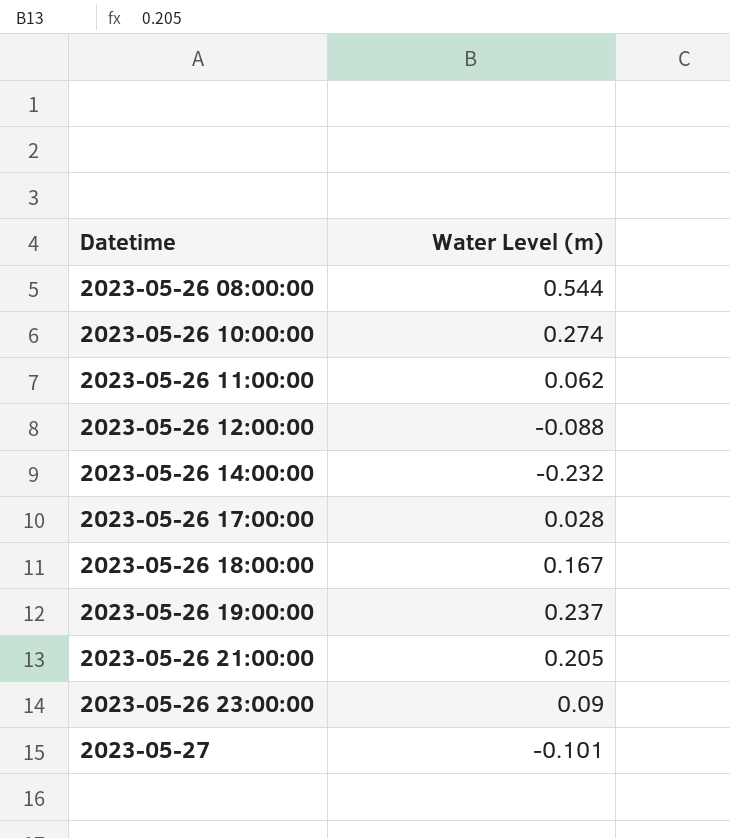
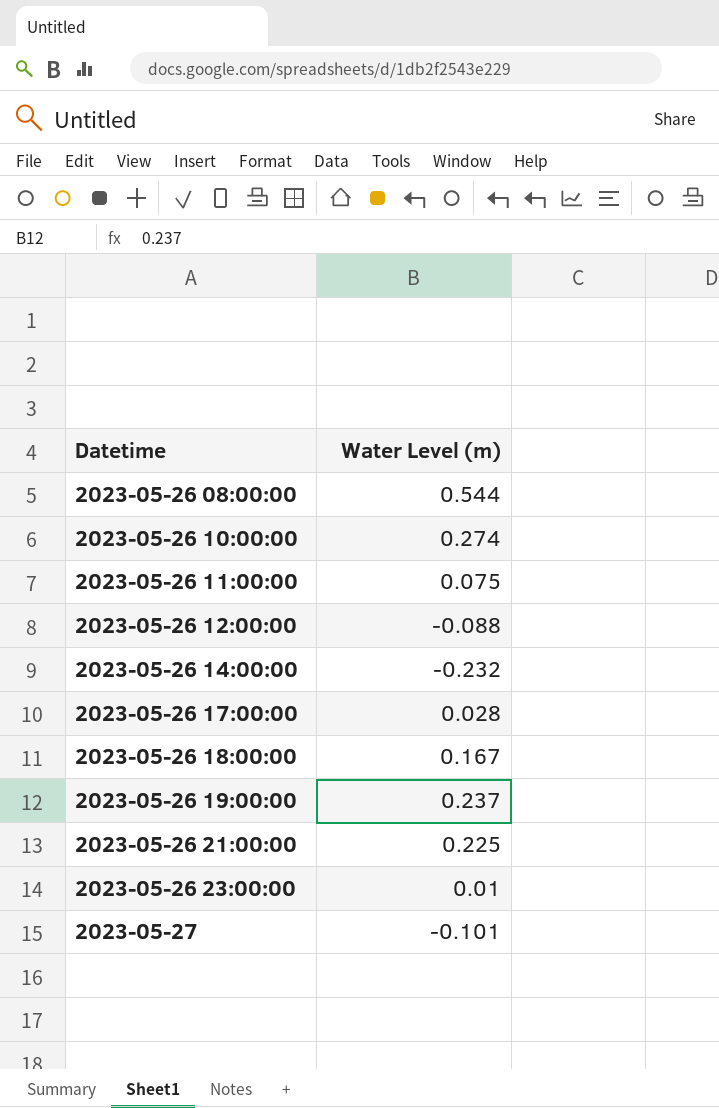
2023-05-26 11:00:00 | Water Level (m): 0.062 -> 0.075
2023-05-26 21:00:00 | Water Level (m): 0.205 -> 0.225
2023-05-26 23:00:00 | Water Level (m): 0.09 -> 0.01

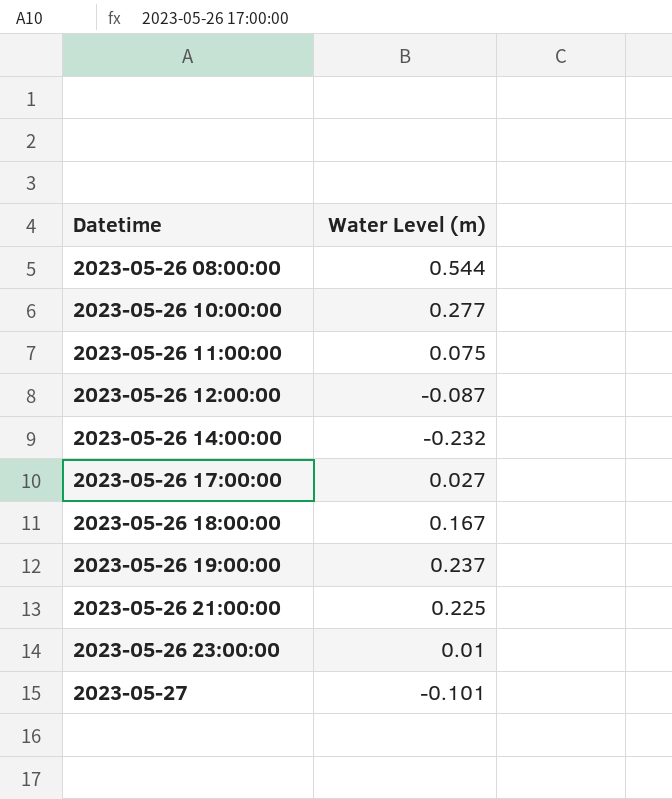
2023-05-26 10:00:00 | Water Level (m): 0.274 -> 0.277
2023-05-26 12:00:00 | Water Level (m): -0.088 -> -0.087
2023-05-26 17:00:00 | Water Level (m): 0.028 -> 0.027

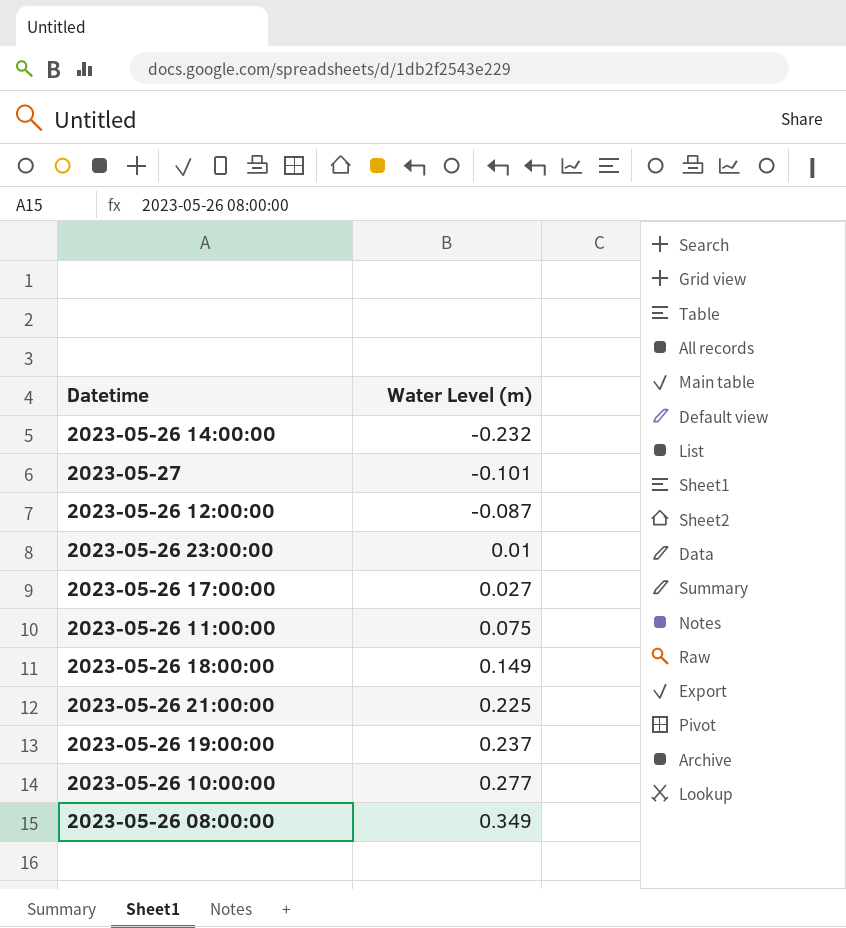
row order: Datetime ascending -> Water Level (m) ascending
2023-05-26 18:00:00 | Water Level (m): 0.167 -> 0.149
2023-05-26 08:00:00 | Water Level (m): 0.544 -> 0.349

